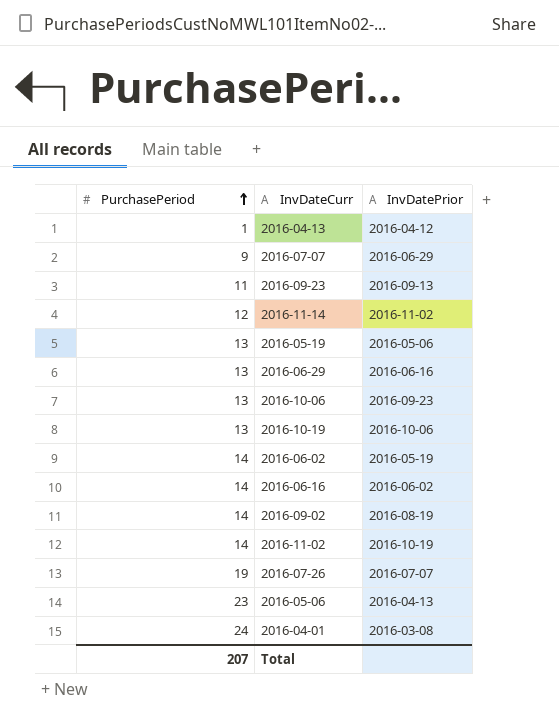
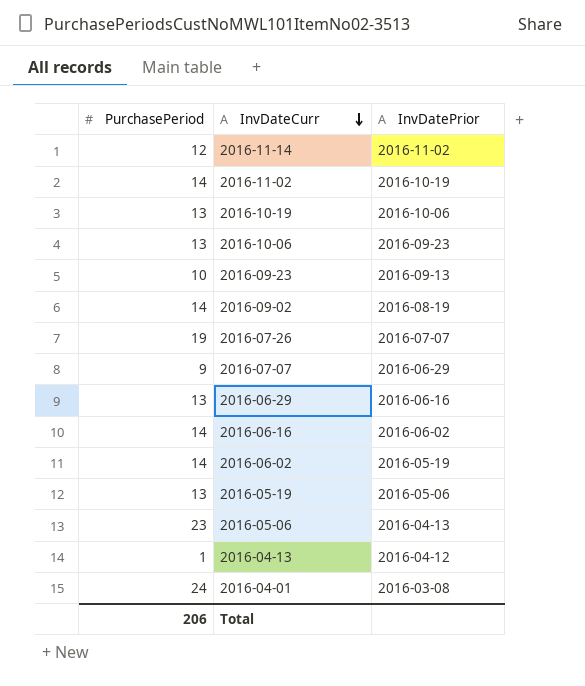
row order: PurchasePeriod ascending -> InvDateCurr descending
2016-09-23 | PurchasePeriod: 11 -> 10
Total | PurchasePeriod: 207 -> 206

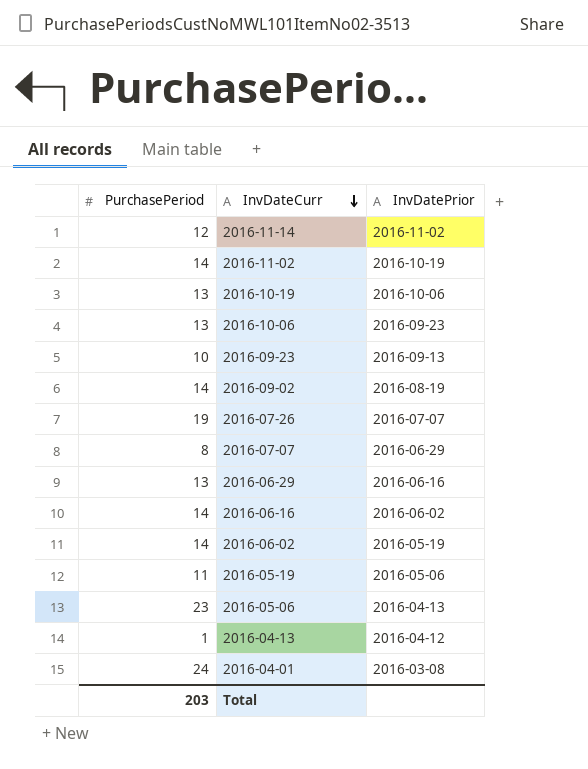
2016-07-07 | PurchasePeriod: 9 -> 8
2016-05-19 | PurchasePeriod: 13 -> 11
Total | PurchasePeriod: 206 -> 203

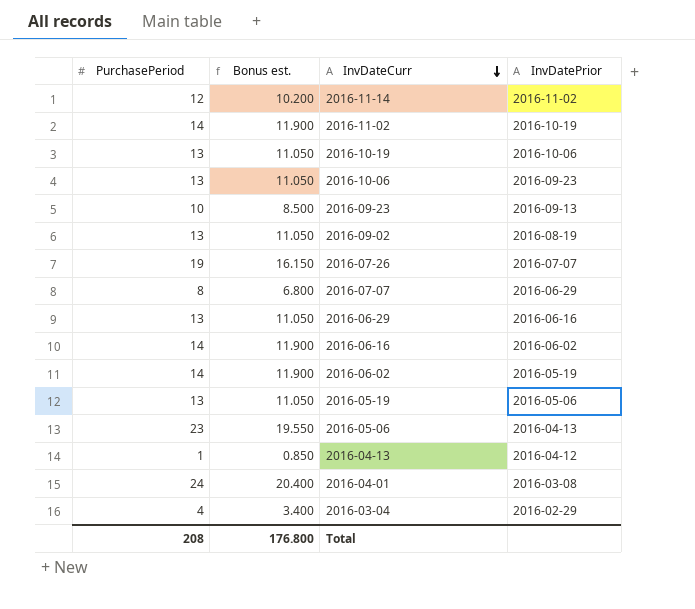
column Bonus est. | formula: none -> [PurchasePeriod] * 0.85
2016-09-02 | PurchasePeriod: 14 -> 13
2016-05-19 | PurchasePeriod: 11 -> 13
row 2016-03-04: none -> 4 | 3.400 | 2016-02-29
Total | PurchasePeriod: 203 -> 208

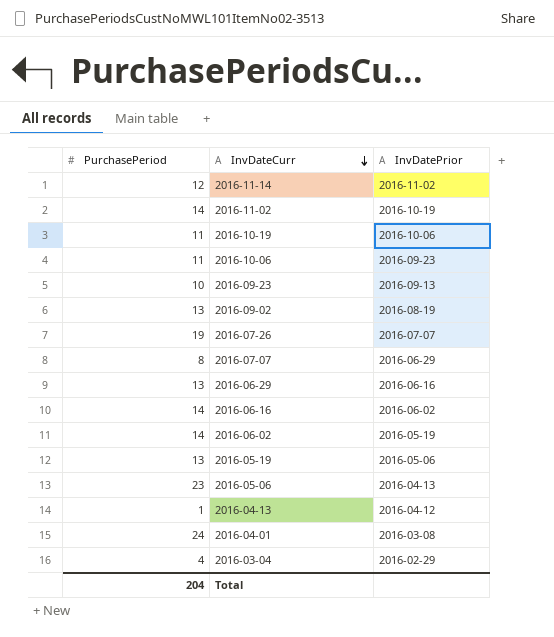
column Bonus est. | formula: [PurchasePeriod] * 0.85 -> none
2016-10-19 | PurchasePeriod: 13 -> 11
2016-10-06 | PurchasePeriod: 13 -> 11
Total | PurchasePeriod: 208 -> 204

